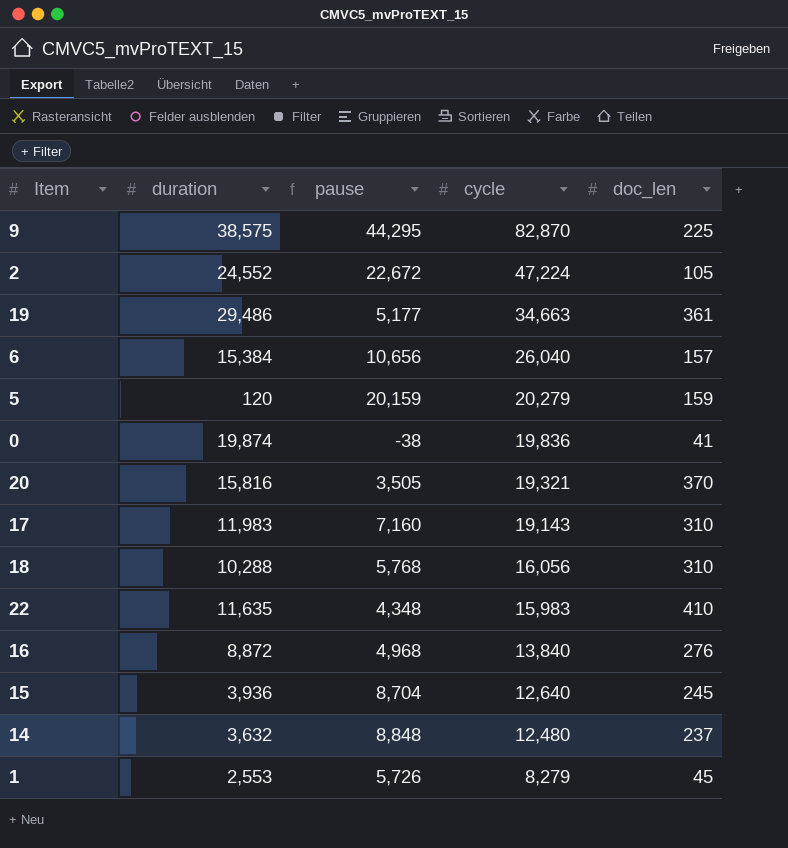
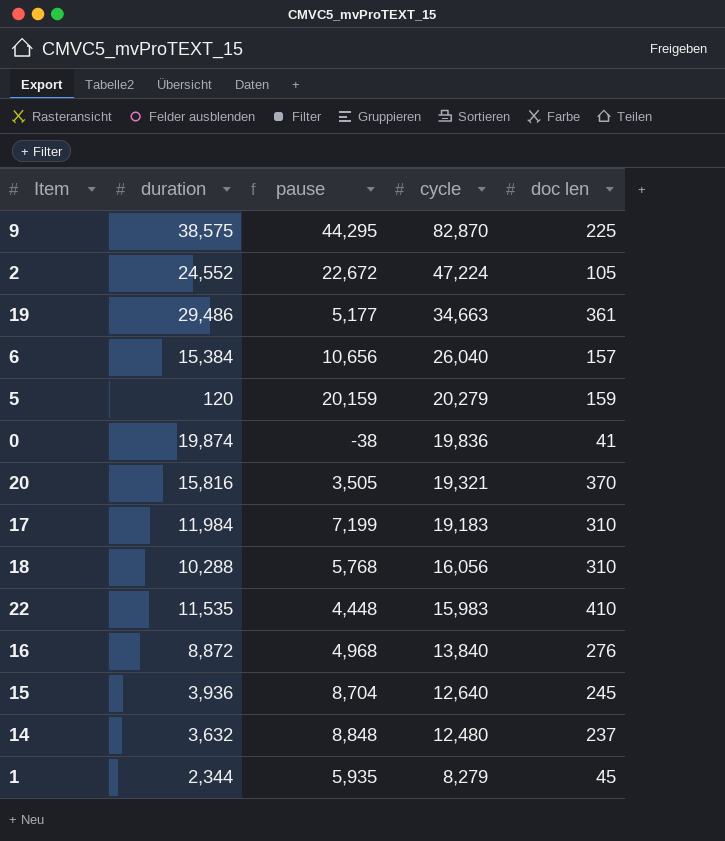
column name: doc_len -> doc len
17 | duration: 11,983 -> 11,984
17 | pause: 7,160 -> 7,199
17 | cycle: 19,143 -> 19,183
22 | duration: 11,635 -> 11,535
22 | pause: 4,348 -> 4,448
1 | duration: 2,553 -> 2,344
1 | pause: 5,726 -> 5,935

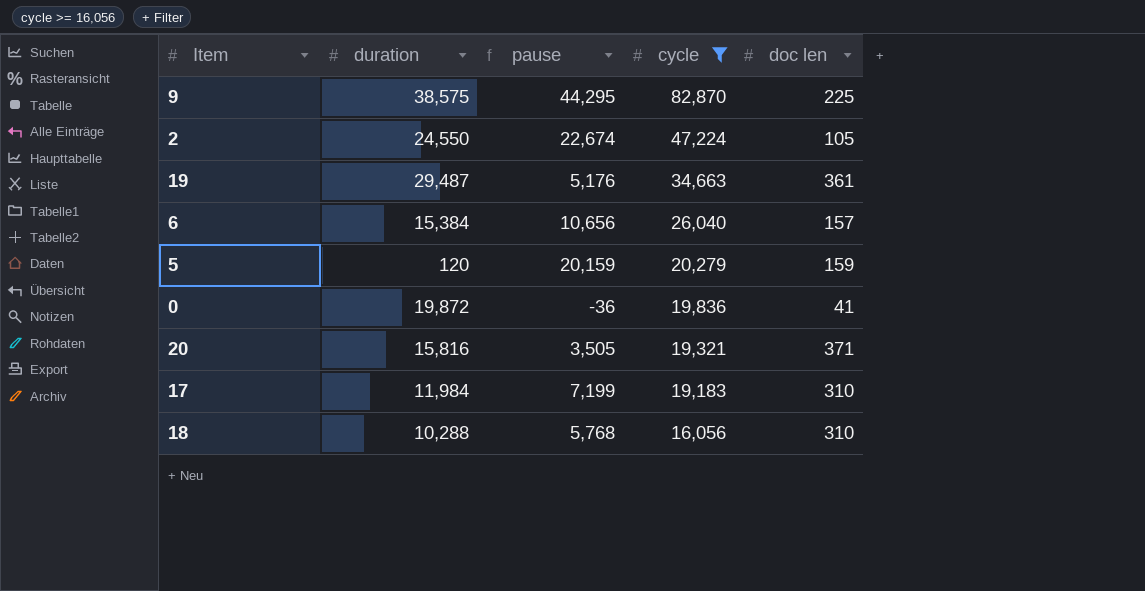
filter: none -> cycle >= 16,056
2 | duration: 24,552 -> 24,550
2 | pause: 22,672 -> 22,674
19 | duration: 29,486 -> 29,487
19 | pause: 5,177 -> 5,176
0 | duration: 19,874 -> 19,872
0 | pause: -38 -> -36
20 | doc len: 370 -> 371

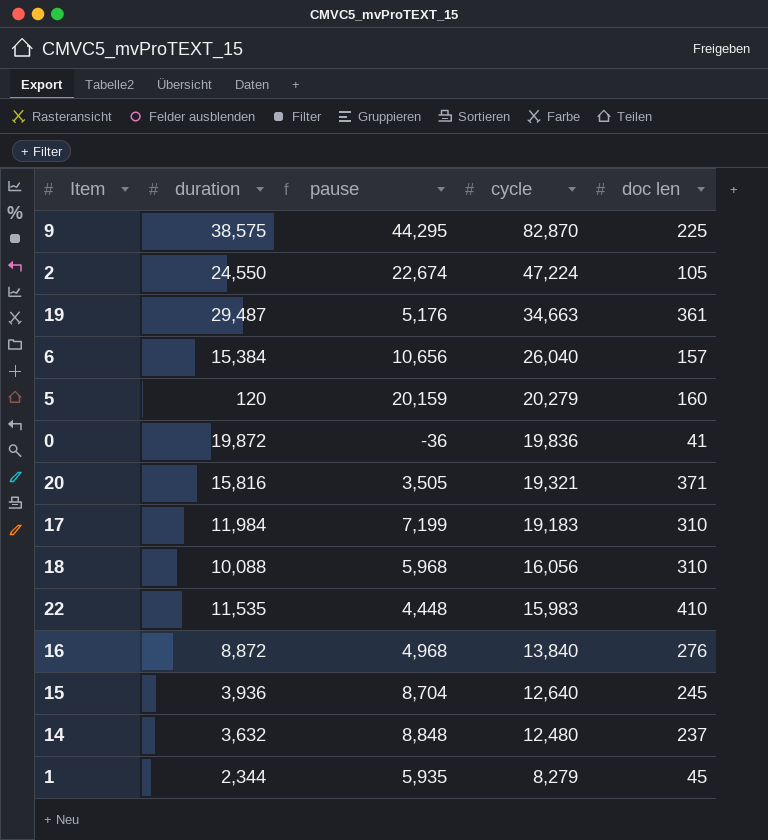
filter: cycle >= 16,056 -> none
5 | doc len: 159 -> 160
18 | duration: 10,288 -> 10,088
18 | pause: 5,768 -> 5,968

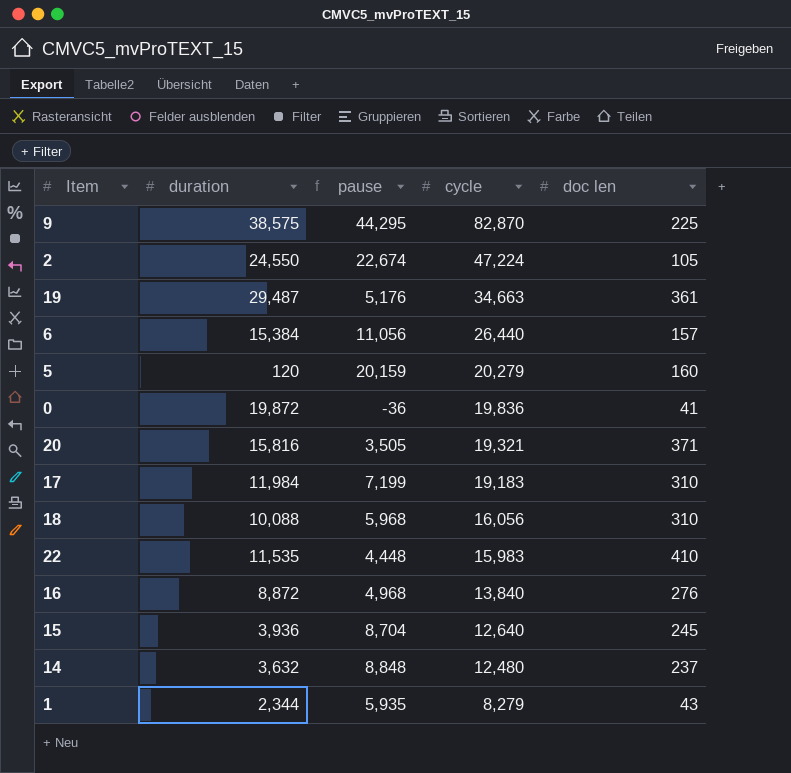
6 | pause: 10,656 -> 11,056
6 | cycle: 26,040 -> 26,440
1 | doc len: 45 -> 43

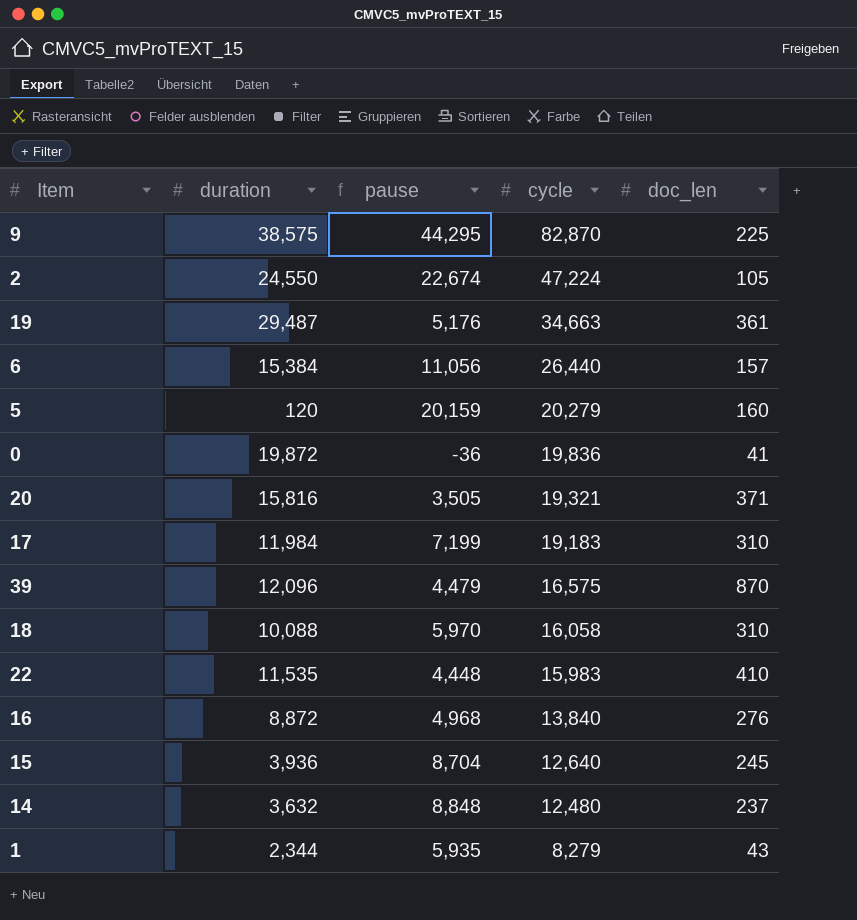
column name: doc len -> doc_len
row 39: none -> 12,096 | 4,479 | 16,575 | 870
18 | pause: 5,968 -> 5,970
18 | cycle: 16,056 -> 16,058

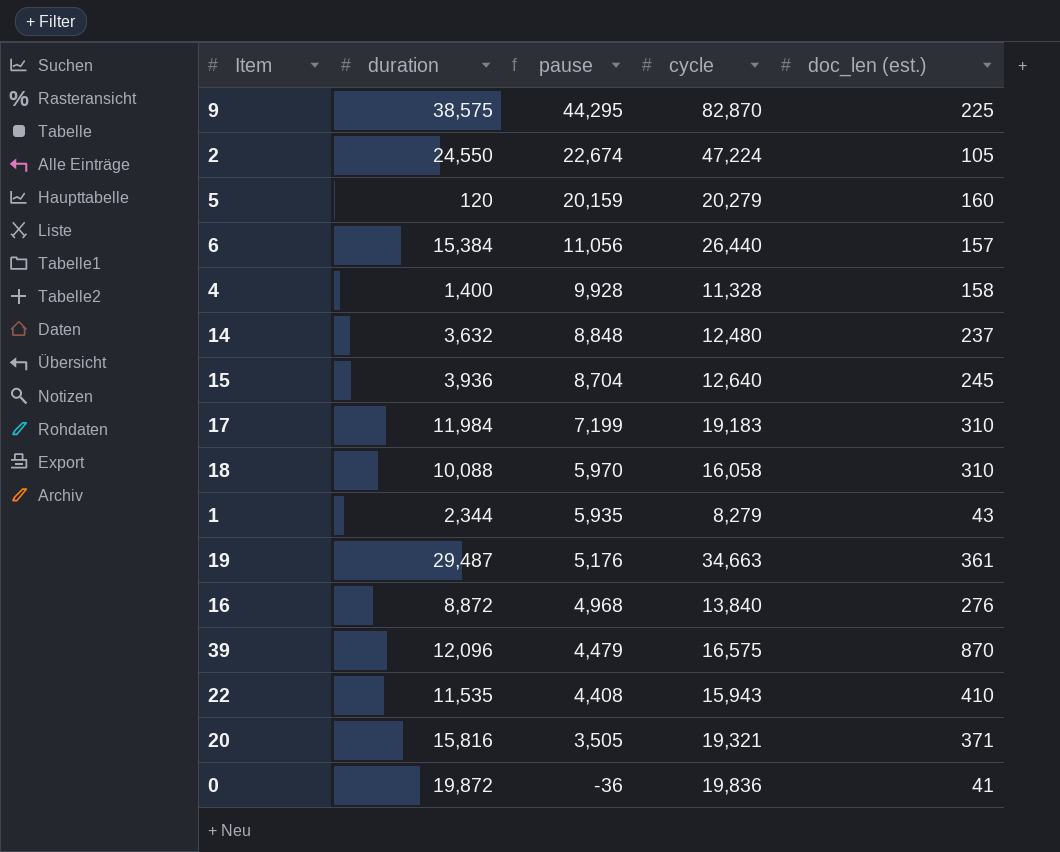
row order: cycle descending -> pause descending
column name: doc_len -> doc_len (est.)
row 4: none -> 1,400 | 9,928 | 11,328 | 158
22 | pause: 4,448 -> 4,408
22 | cycle: 15,983 -> 15,943

